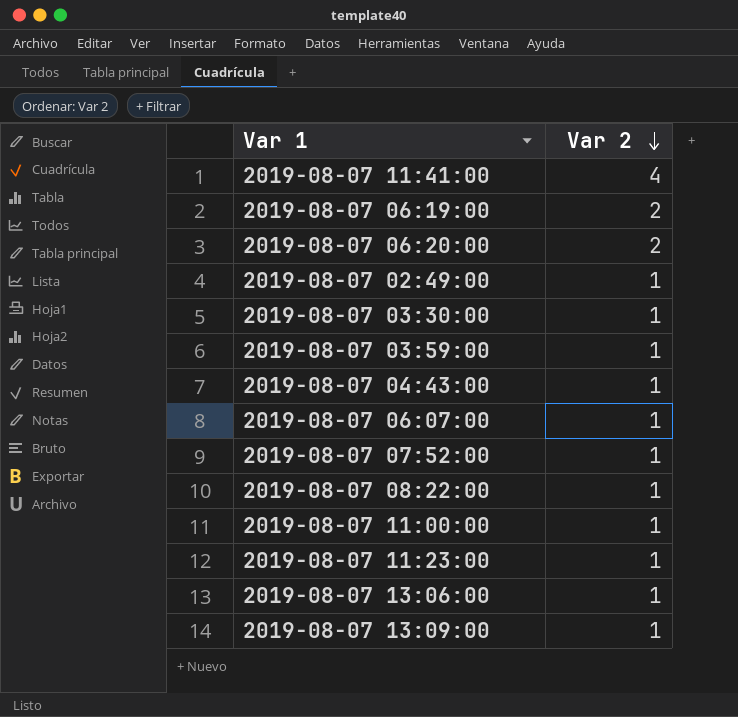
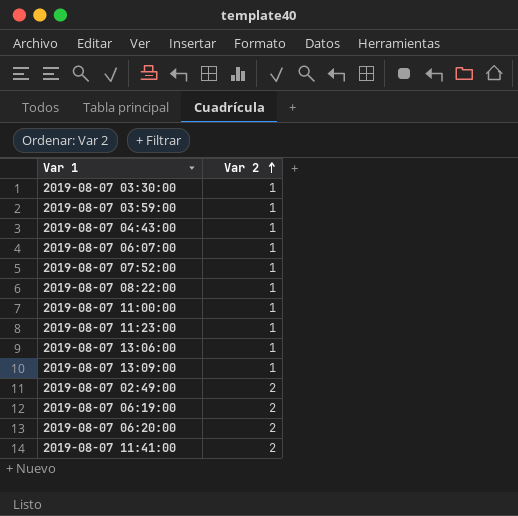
row order: Var 2 descending -> Var 2 ascending
2019-08-07 02:49:00 | Var 2: 1 -> 2
2019-08-07 11:41:00 | Var 2: 4 -> 2

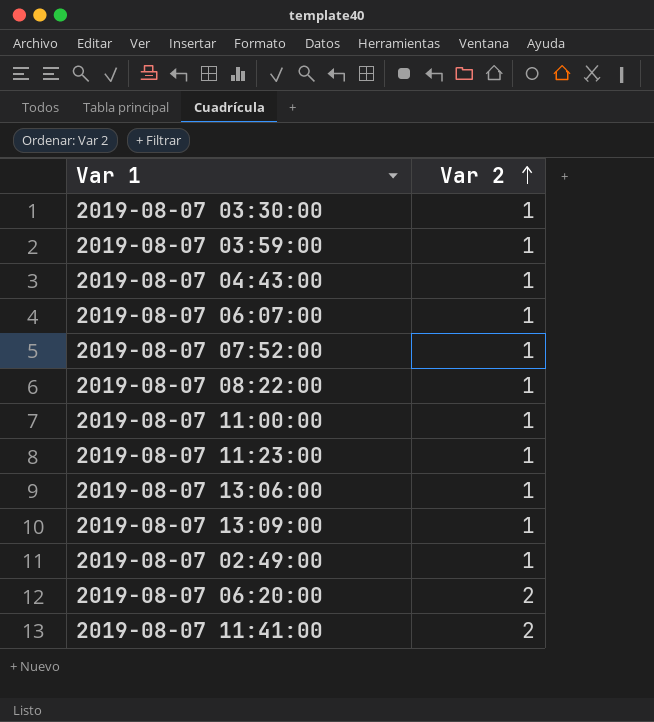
row 2019-08-07 06:19:00: 2 -> none
2019-08-07 02:49:00 | Var 2: 2 -> 1

